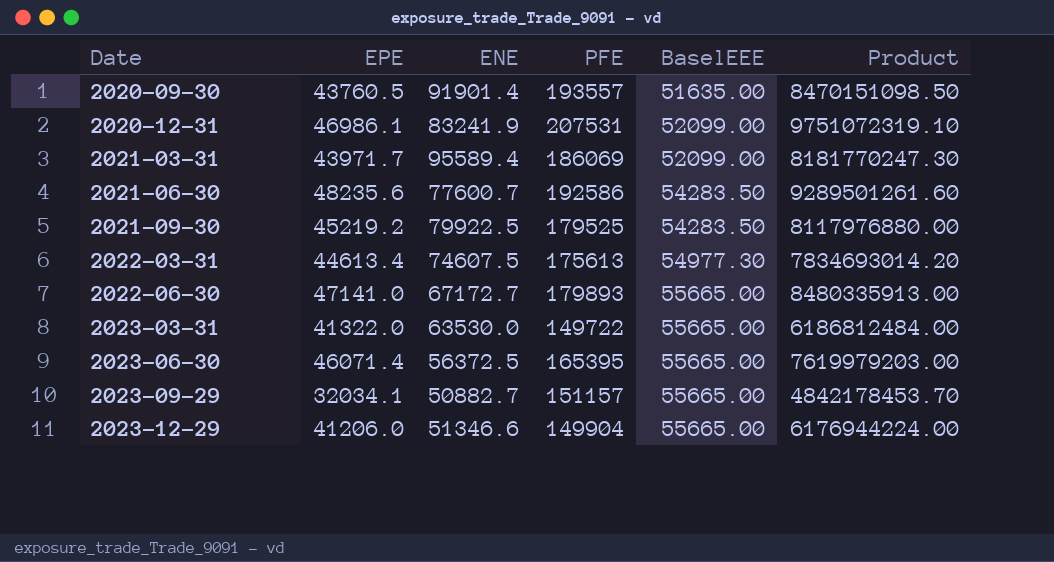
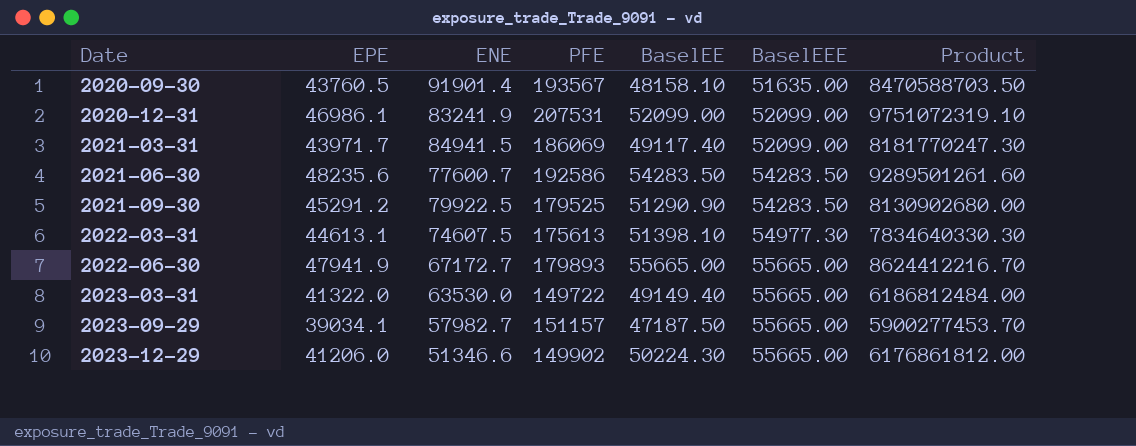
column BaselEE | position: none -> 5
row 2023-06-30: 46071.4 | 56372.5 | 165395 | 55665.00 | 7619979203.00 -> none
2020-09-30 | PFE: 193557 -> 193567
2020-09-30 | Product: 8470151098.50 -> 8470588703.50
2021-03-31 | ENE: 95589.4 -> 84941.5
2021-09-30 | EPE: 45219.2 -> 45291.2
2021-09-30 | Product: 8117976880.00 -> 8130902680.00
2022-03-31 | EPE: 44613.4 -> 44613.1
2022-03-31 | Product: 7834693014.20 -> 7834640330.30
2022-06-30 | EPE: 47141.0 -> 47941.9
2022-06-30 | Product: 8480335913.00 -> 8624412216.70
2023-09-29 | EPE: 32034.1 -> 39034.1
2023-09-29 | ENE: 50882.7 -> 57982.7
2023-09-29 | Product: 4842178453.70 -> 5900277453.70
2023-12-29 | PFE: 149904 -> 149902
2023-12-29 | Product: 6176944224.00 -> 6176861812.00

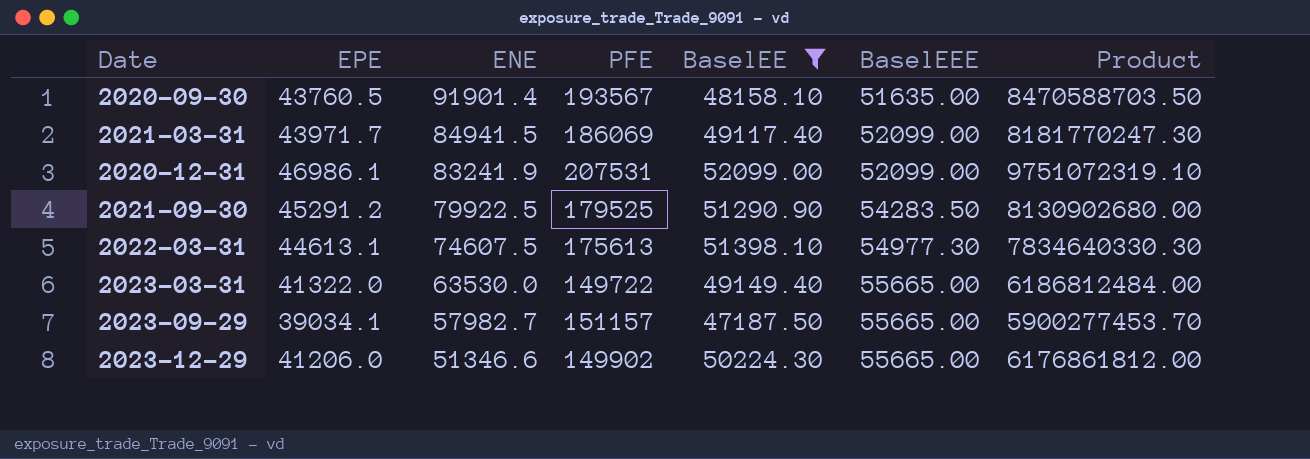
filter: none -> BaselEE <= 52099.00
row order: Date ascending -> ENE descending

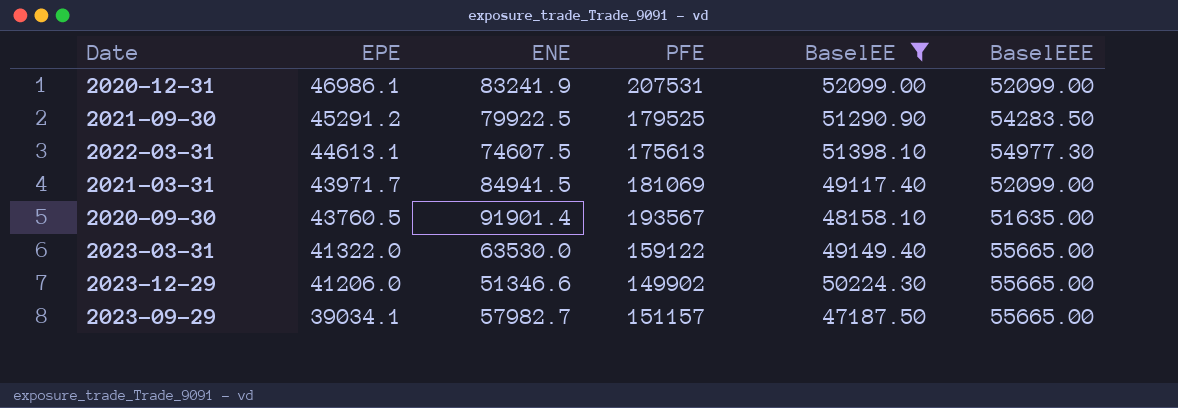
row order: ENE descending -> EPE descending
column Product | formula: [EPE] * [PFE] -> none
2021-03-31 | PFE: 186069 -> 181069
2023-03-31 | PFE: 149722 -> 159122

